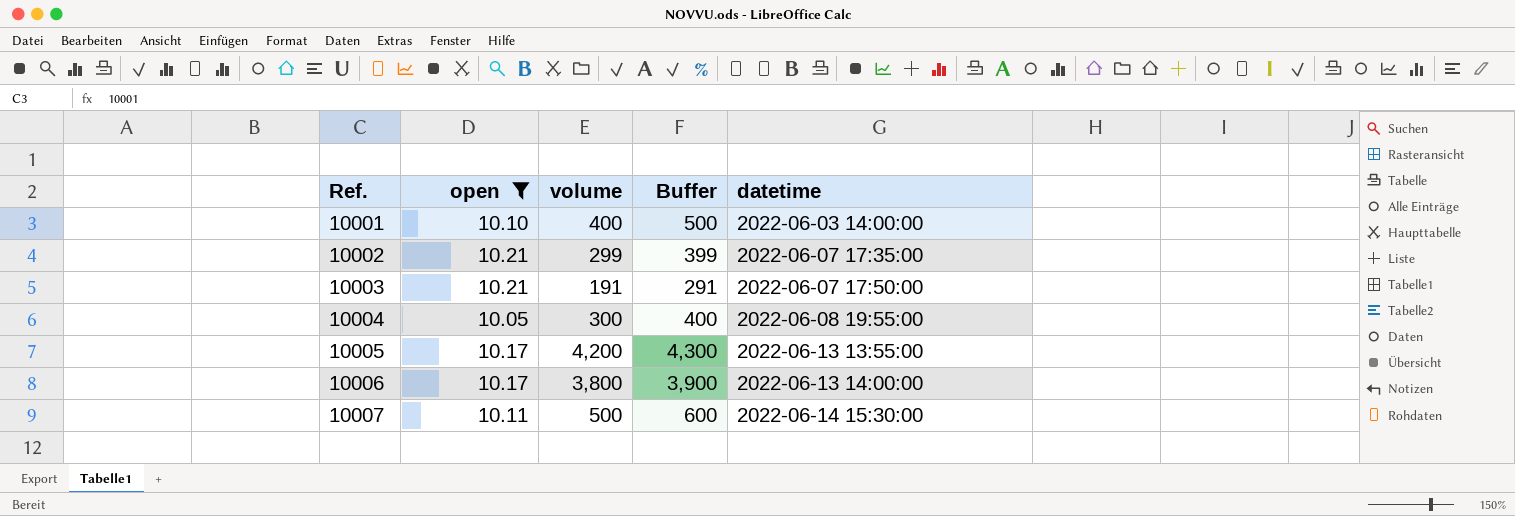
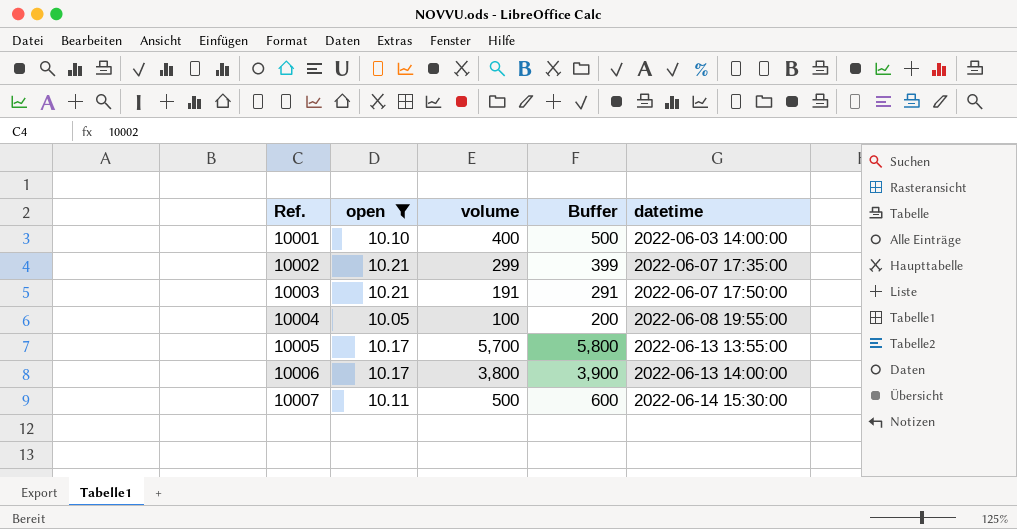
10004 | volume: 300 -> 100
10004 | Buffer: 400 -> 200
10005 | volume: 4,200 -> 5,700
10005 | Buffer: 4,300 -> 5,800

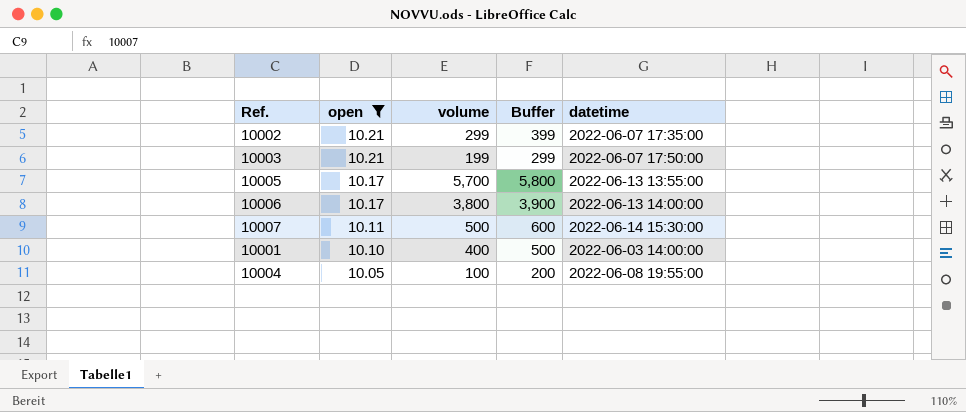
row order: Ref. ascending -> open descending
10003 | volume: 191 -> 199
10003 | Buffer: 291 -> 299

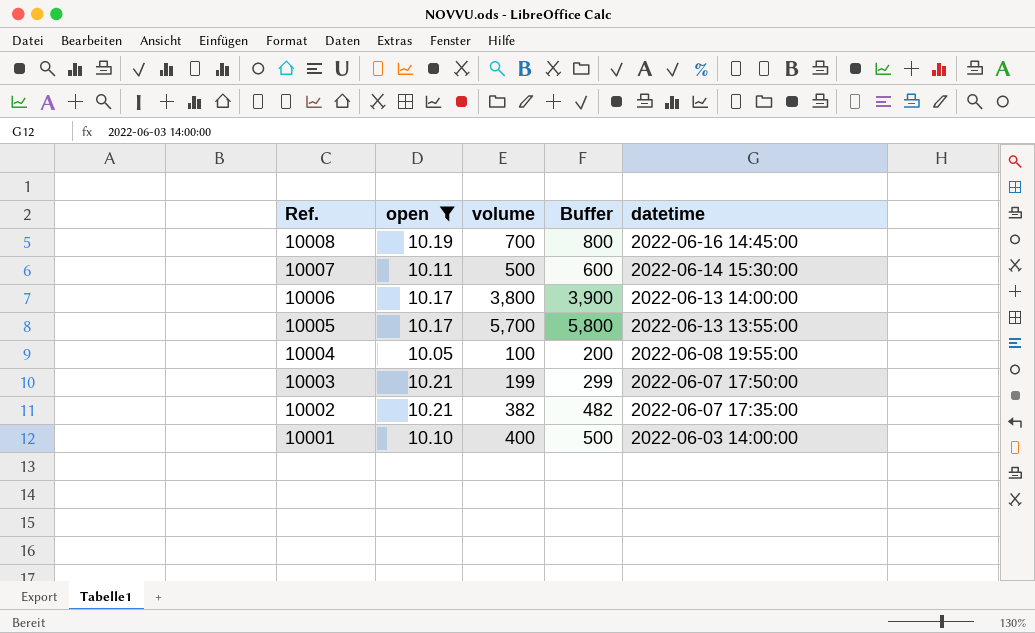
row order: open descending -> Ref. descending
row 10008: none -> 10.19 | 700 | 800 | 2022-06-16 14:45:00
10002 | volume: 299 -> 382
10002 | Buffer: 399 -> 482

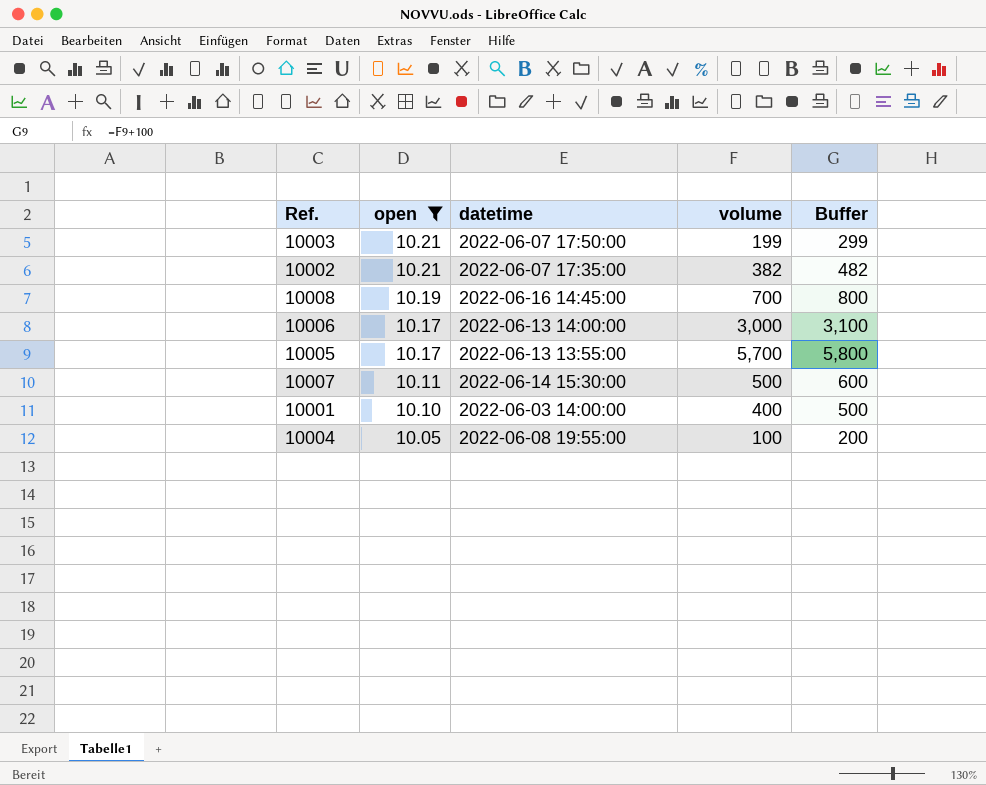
row order: Ref. descending -> open descending
column datetime | position: 5 -> 3
10006 | volume: 3,800 -> 3,000
10006 | Buffer: 3,900 -> 3,100

